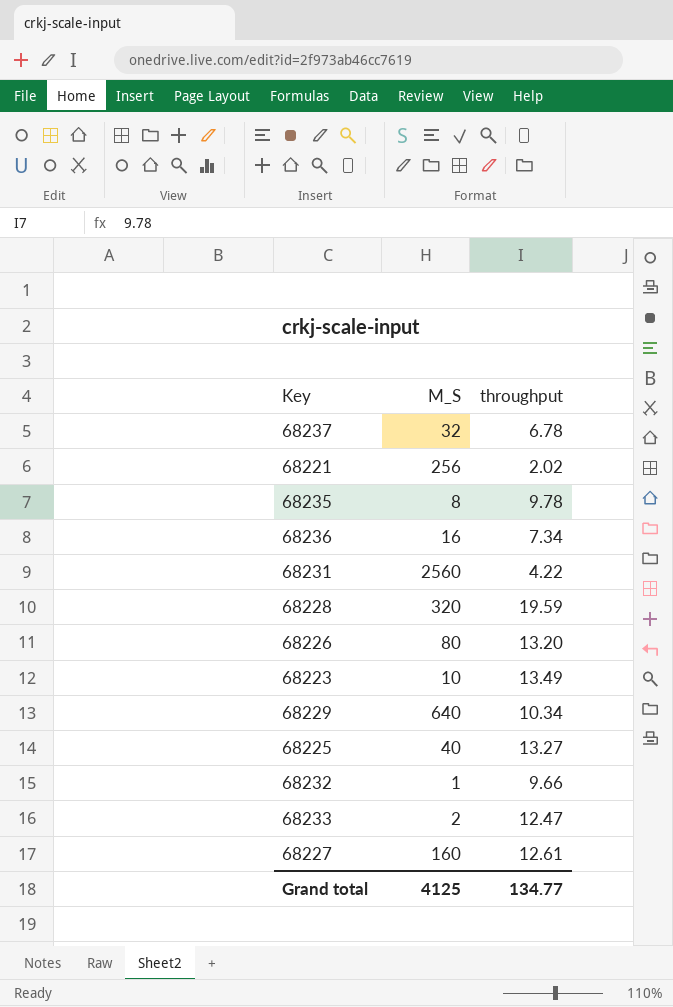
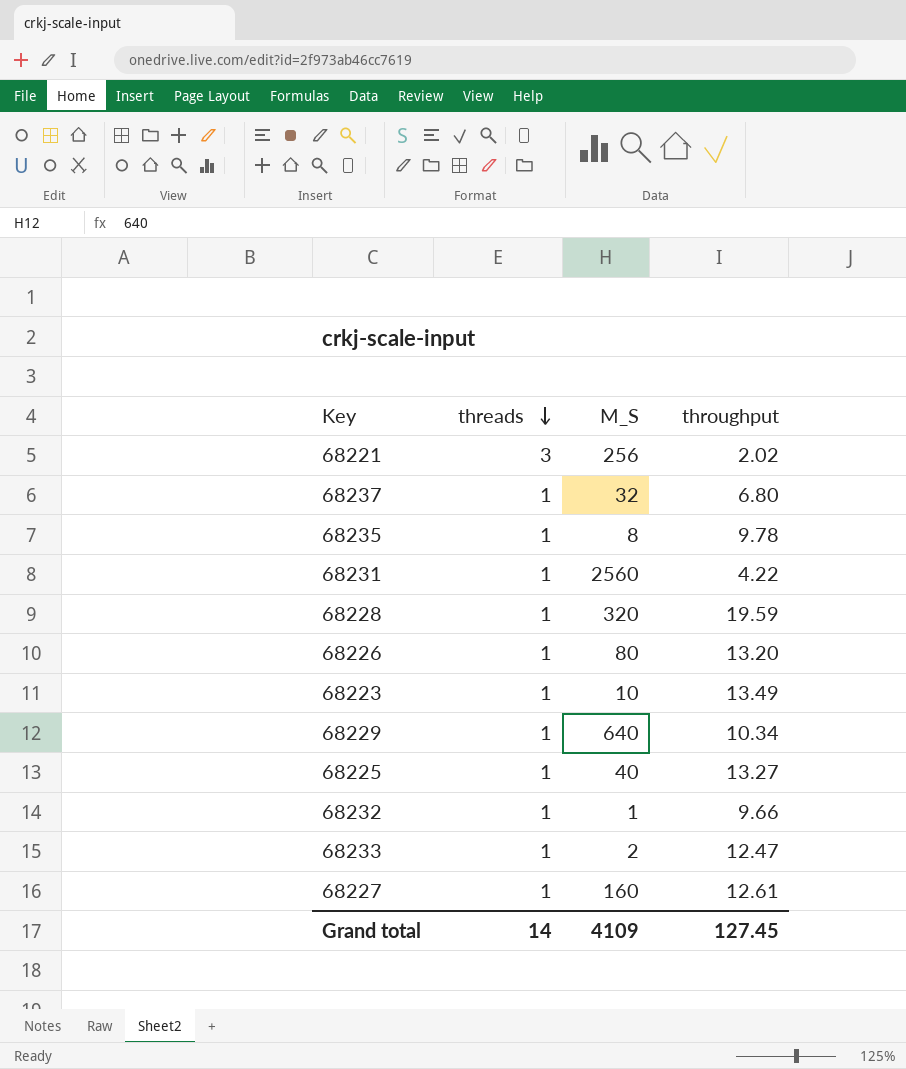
row order: none -> threads descending
column threads | position: none -> 2
row 68236: 16 | 7.34 -> none
68237 | throughput: 6.78 -> 6.80
Grand total | M_S: 4125 -> 4109
Grand total | throughput: 134.77 -> 127.45

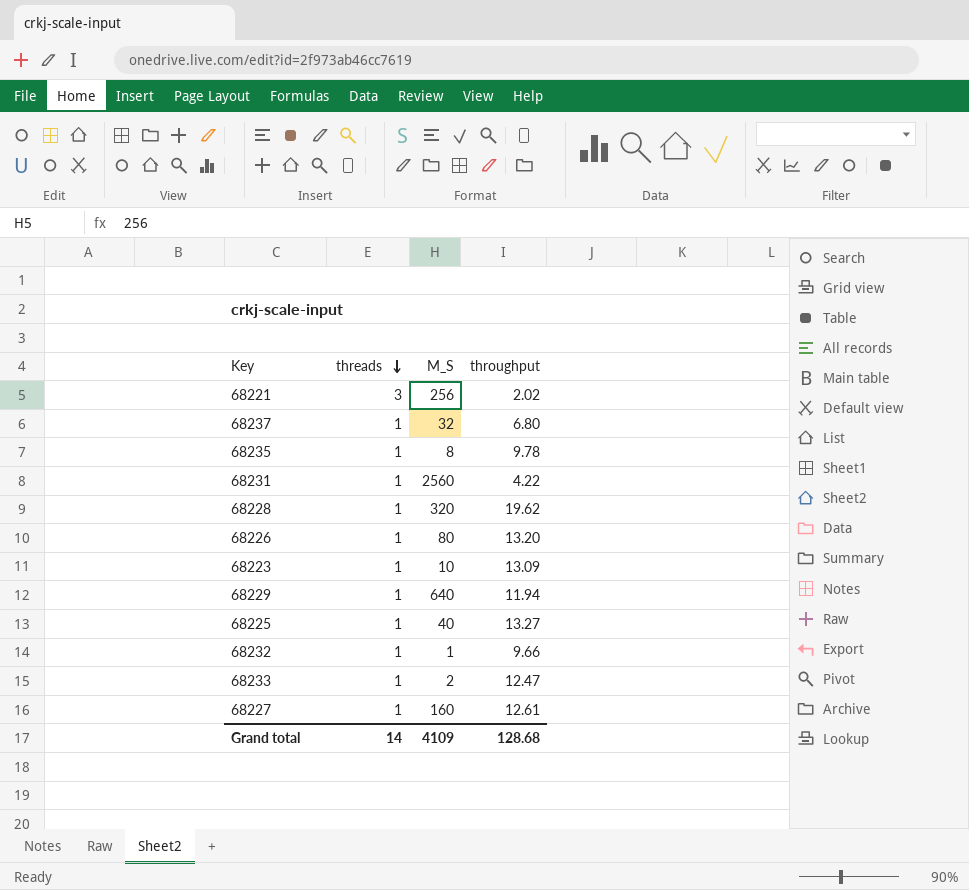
68228 | throughput: 19.59 -> 19.62
68223 | throughput: 13.49 -> 13.09
68229 | throughput: 10.34 -> 11.94
Grand total | throughput: 127.45 -> 128.68

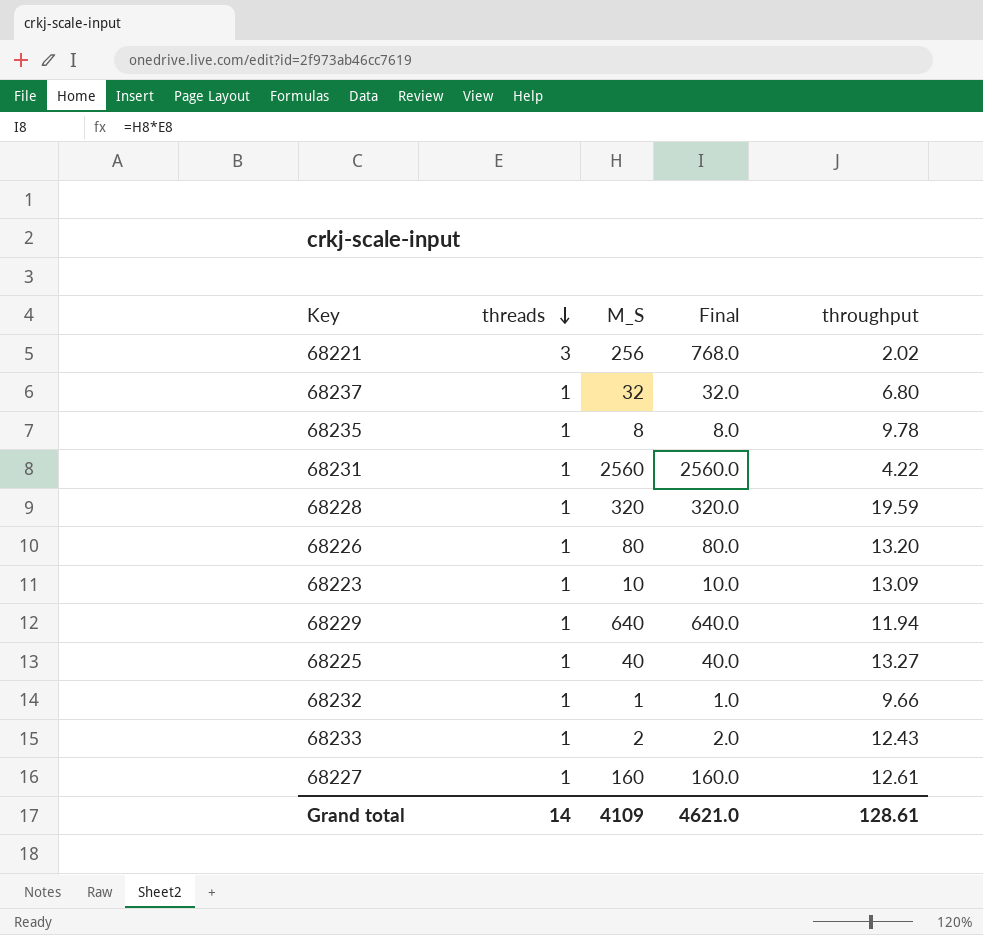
column Final | formula: none -> [threads] * [M_S]
68228 | throughput: 19.62 -> 19.59
68233 | throughput: 12.47 -> 12.43
Grand total | throughput: 128.68 -> 128.61

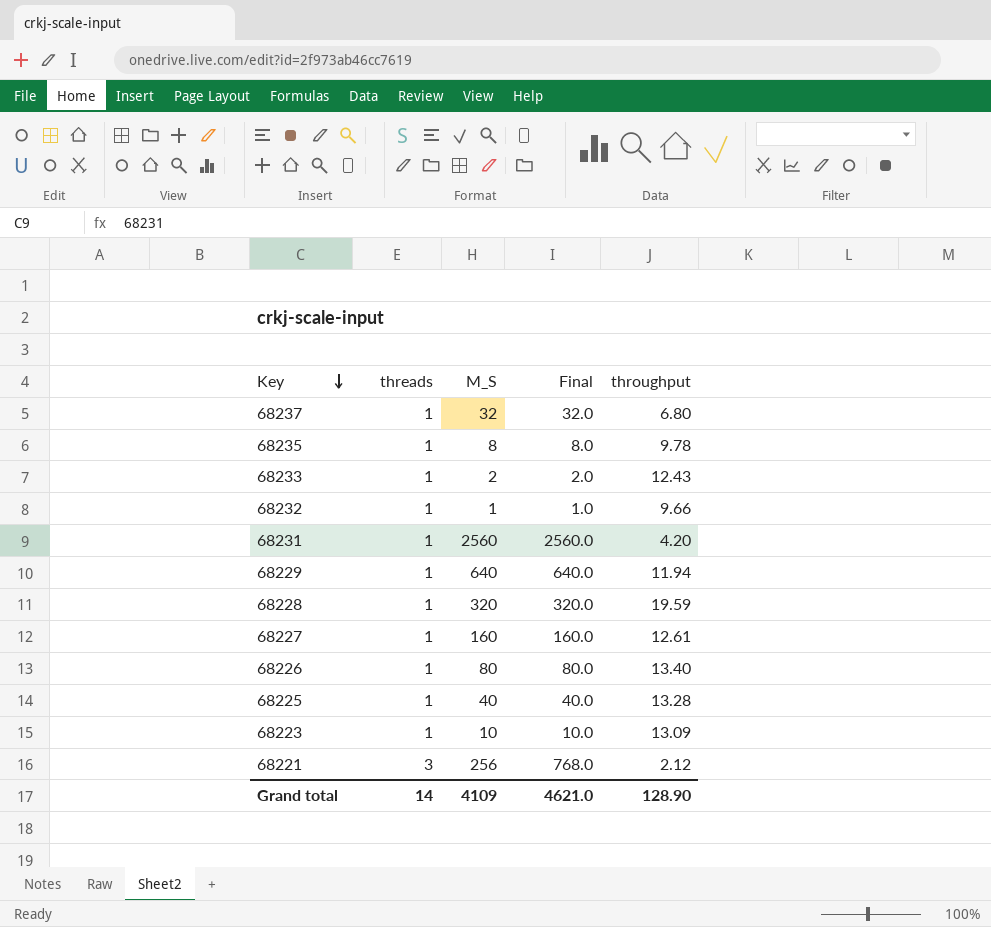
row order: threads descending -> Key descending
68231 | throughput: 4.22 -> 4.20
68226 | throughput: 13.20 -> 13.40
68225 | throughput: 13.27 -> 13.28
68221 | throughput: 2.02 -> 2.12
Grand total | throughput: 128.61 -> 128.90

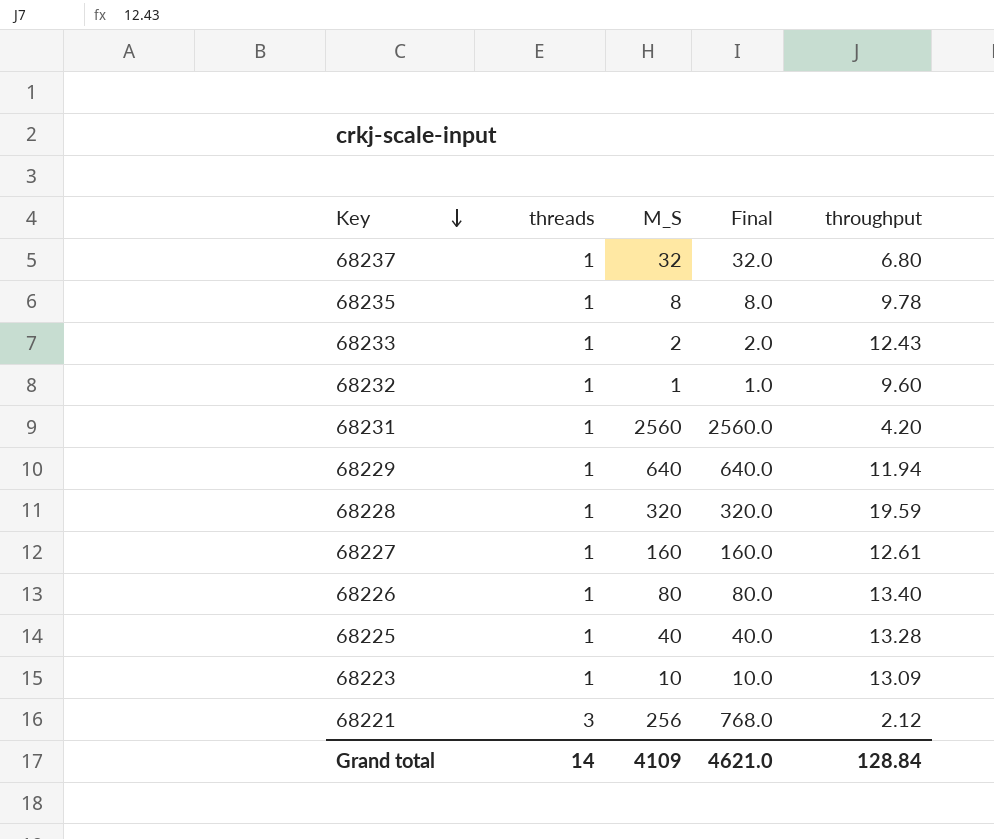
68232 | throughput: 9.66 -> 9.60
Grand total | throughput: 128.90 -> 128.84

